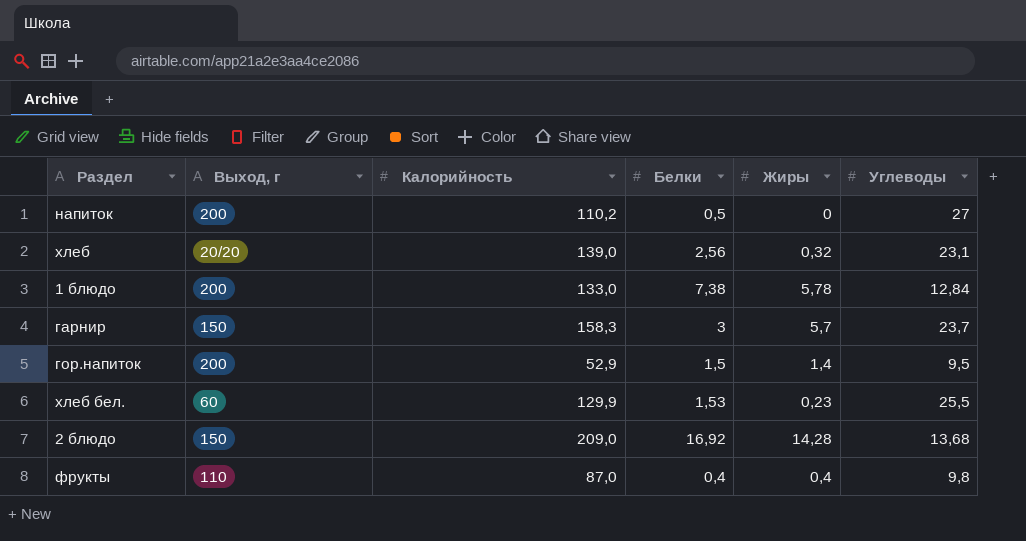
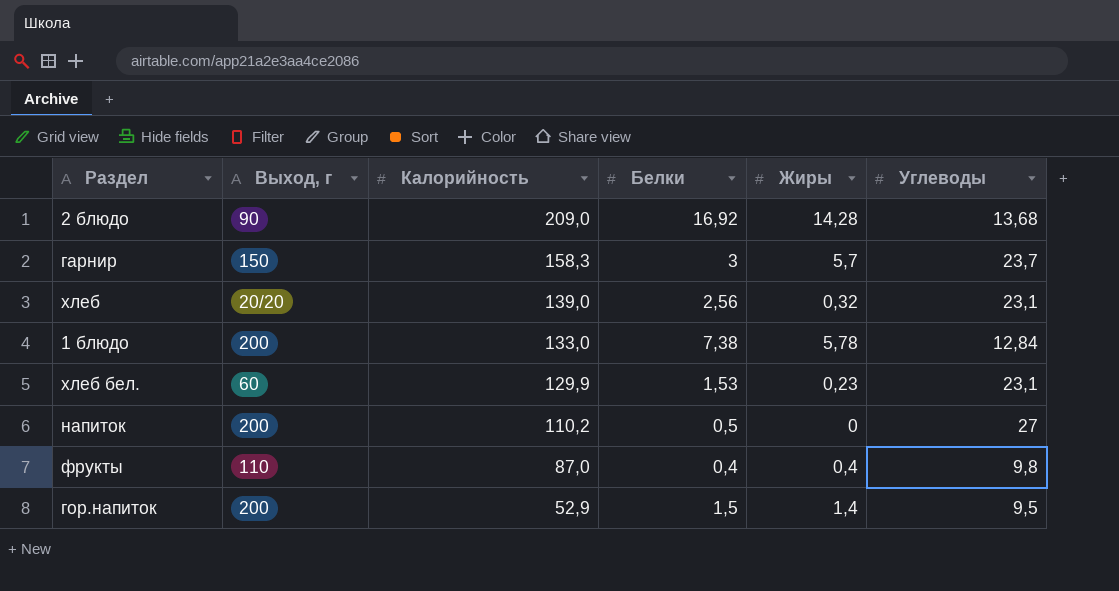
row order: none -> Калорийность descending
2 блюдо | Выход, г: 150 -> 90
хлеб бел. | Углеводы: 25,5 -> 23,1

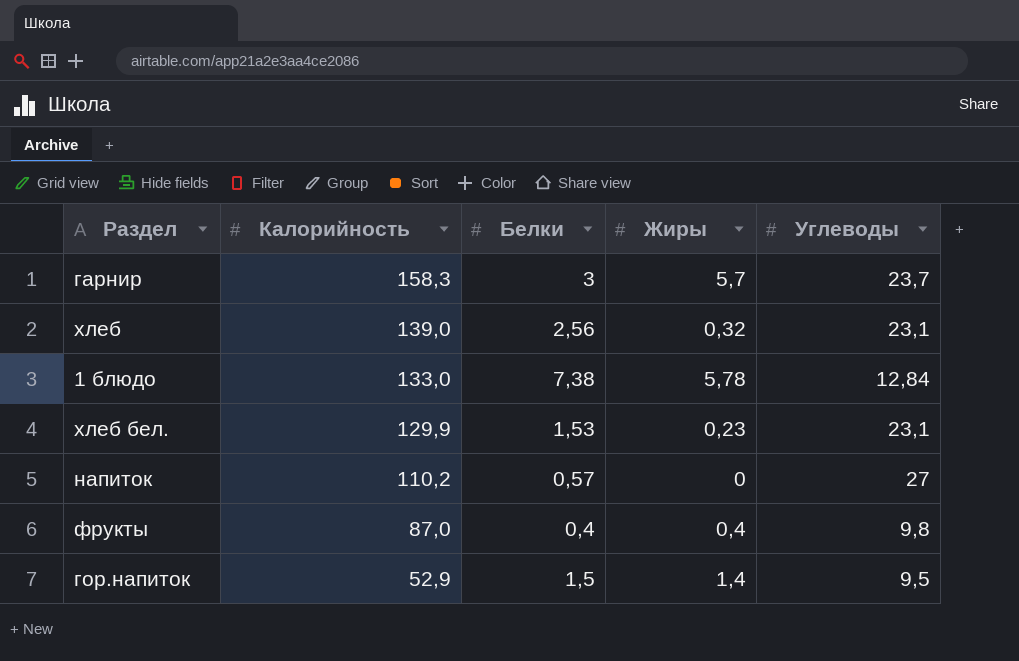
column Выход, г | position: 2 -> none
row 2 блюдо: 90 | 209,0 | 16,92 | 14,28 | 13,68 -> none
напиток | Белки: 0,5 -> 0,57

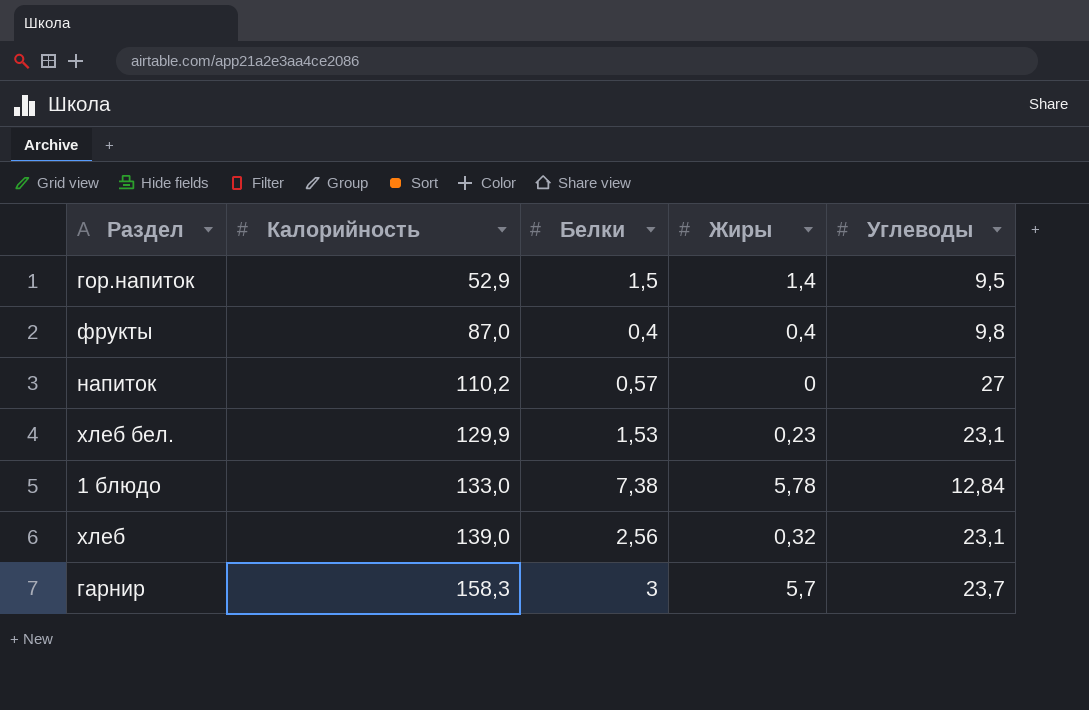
row order: Калорийность descending -> Калорийность ascending

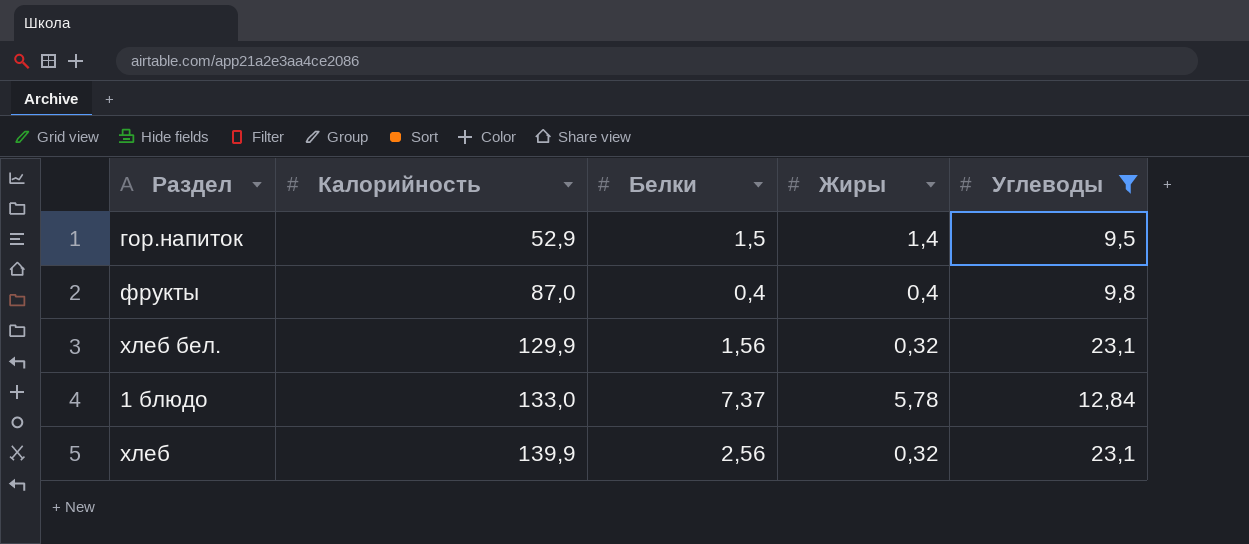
filter: none -> Углеводы <= 23,1
хлеб бел. | Белки: 1,53 -> 1,56
хлеб бел. | Жиры: 0,23 -> 0,32
1 блюдо | Белки: 7,38 -> 7,37
хлеб | Калорийность: 139,0 -> 139,9

